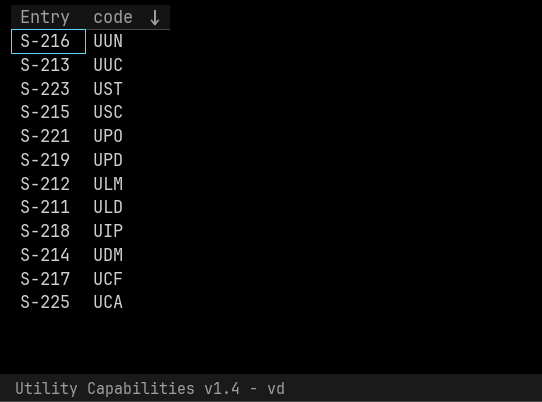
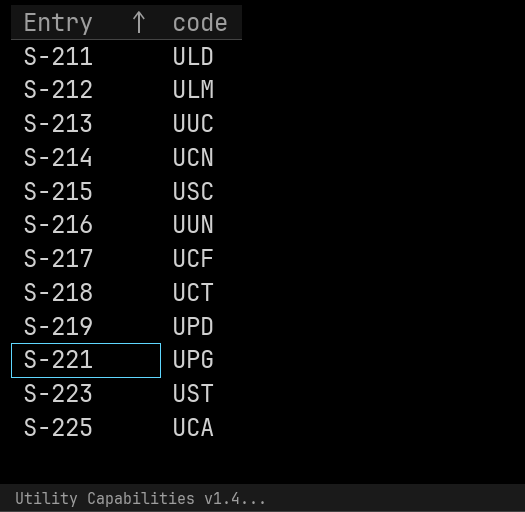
row order: code descending -> Entry ascending
S-214 | code: UDM -> UCN
S-218 | code: UIP -> UCT
S-221 | code: UPO -> UPG

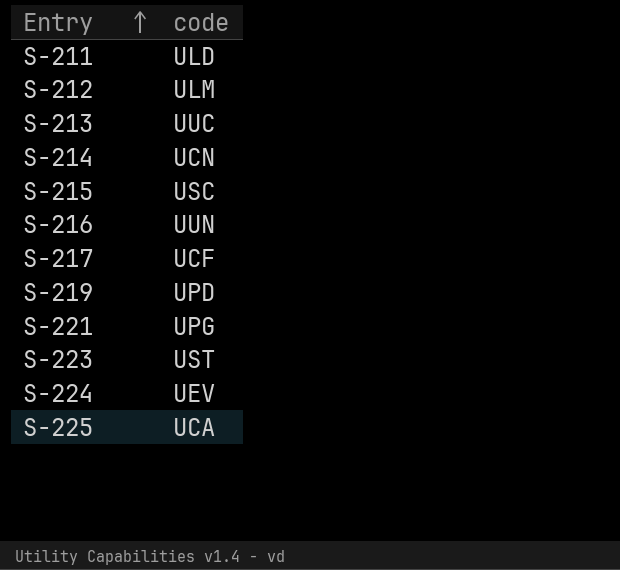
row S-218: UCT -> none
row S-224: none -> UEV

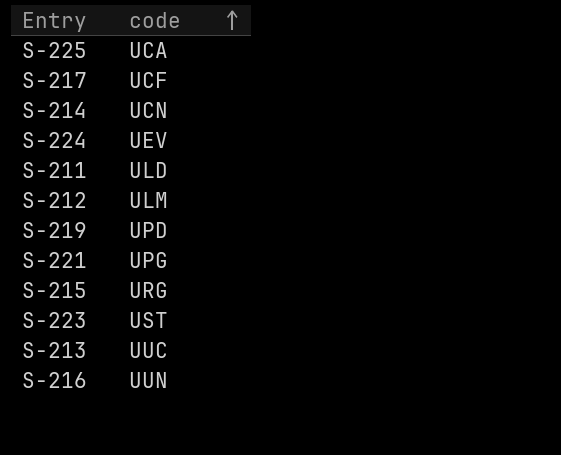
row order: Entry ascending -> code ascending
S-215 | code: USC -> URG

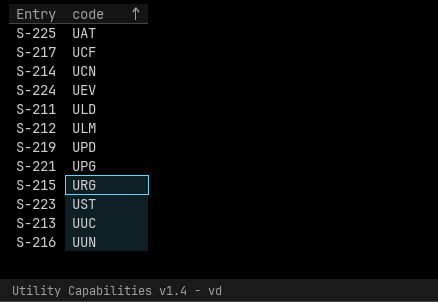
S-225 | code: UCA -> UAT

